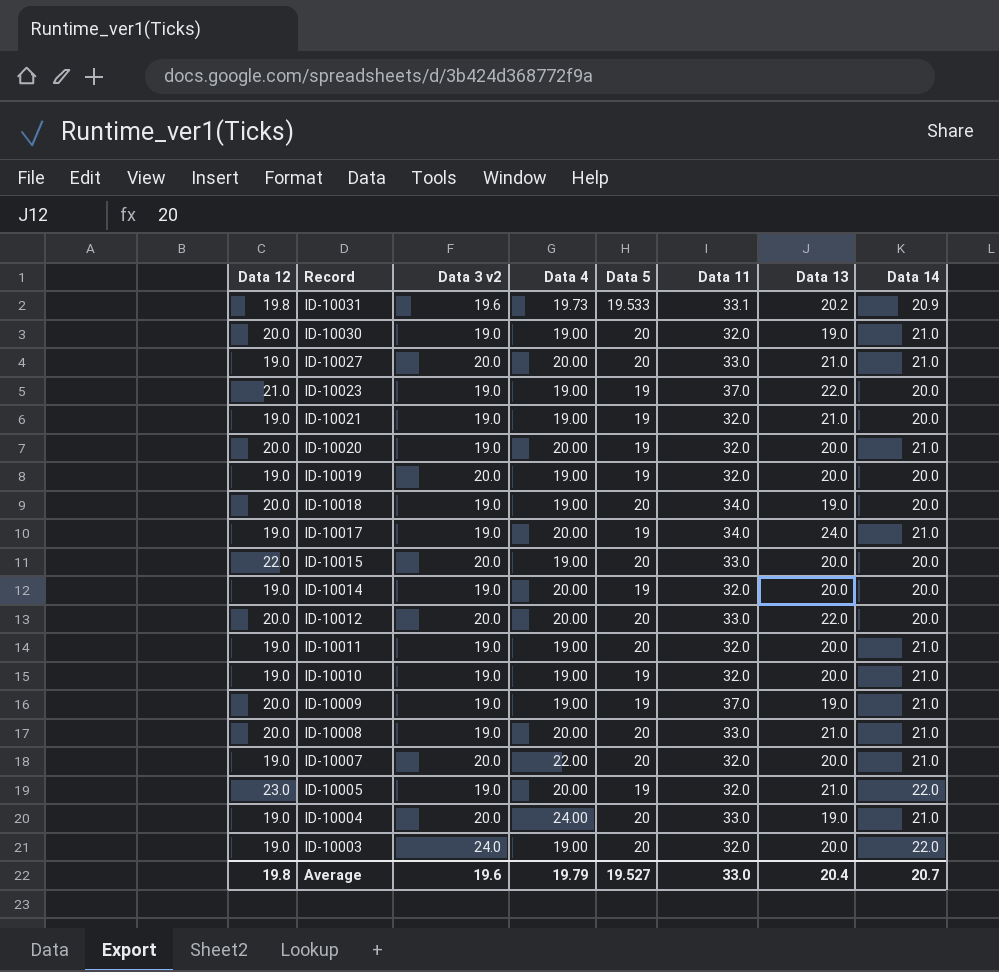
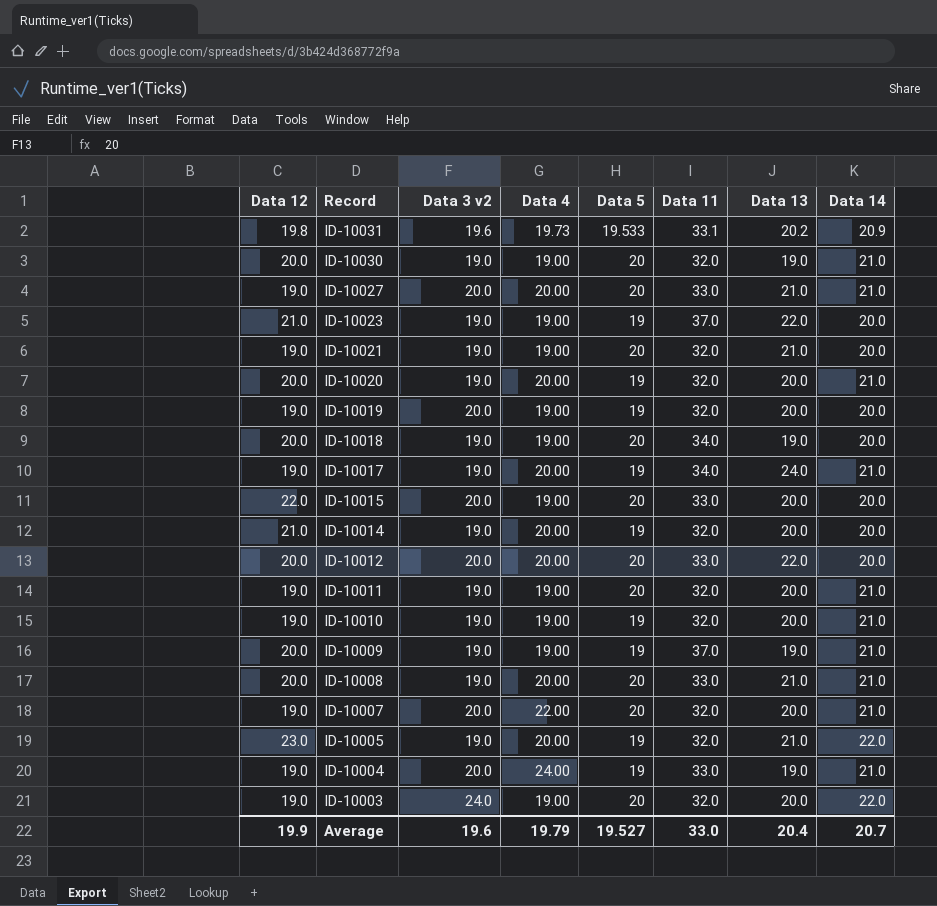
ID-10021 | Data 5: 19 -> 20
ID-10014 | Data 12: 19.0 -> 21.0
ID-10004 | Data 5: 20 -> 19
Average | Data 12: 19.8 -> 19.9

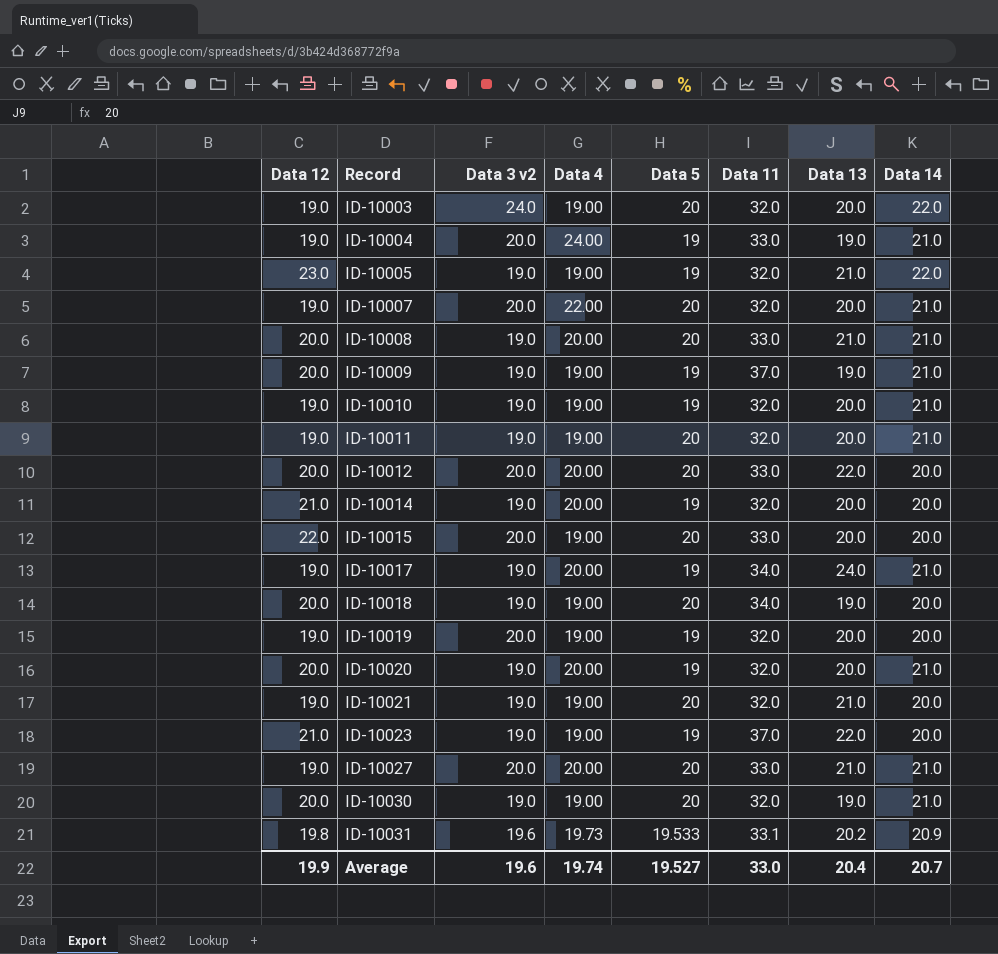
row order: Record descending -> Record ascending
ID-10005 | Data 4: 20.00 -> 19.00
Average | Data 4: 19.79 -> 19.74

